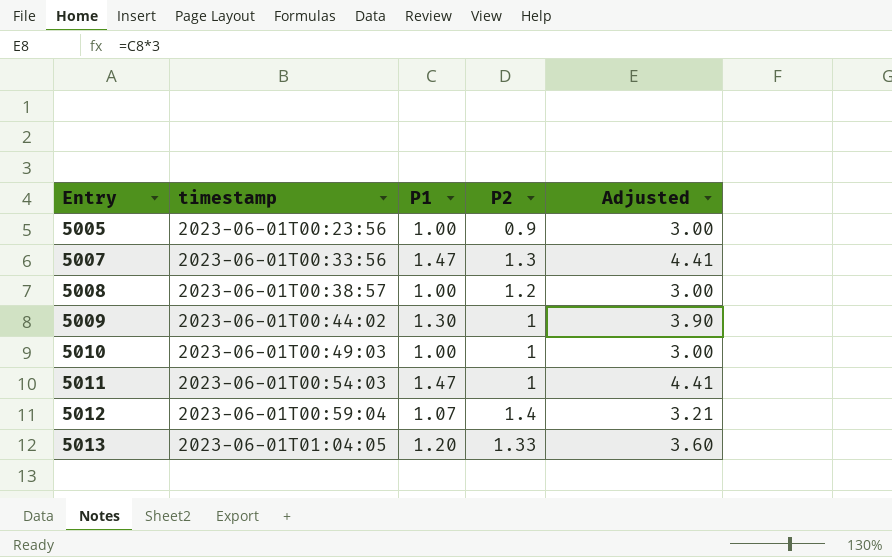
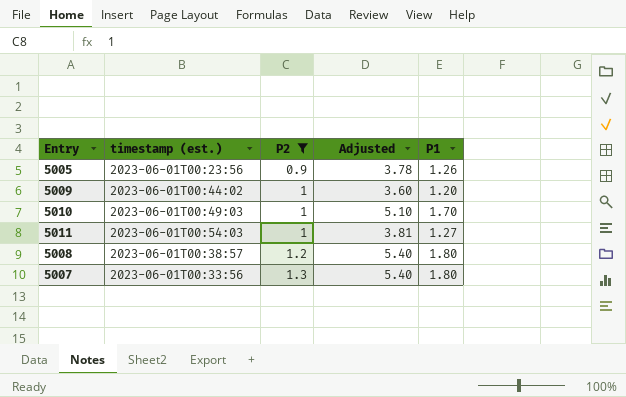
filter: none -> P2 <= 1.3
row order: Entry ascending -> P2 ascending
column name: timestamp -> timestamp (est.)
column P1 | position: 3 -> 5
5005 | Adjusted: 3.00 -> 3.78
5005 | P1: 1.00 -> 1.26
5009 | Adjusted: 3.90 -> 3.60
5009 | P1: 1.30 -> 1.20
5010 | Adjusted: 3.00 -> 5.10
5010 | P1: 1.00 -> 1.70
5011 | Adjusted: 4.41 -> 3.81
5011 | P1: 1.47 -> 1.27
5008 | Adjusted: 3.00 -> 5.40
5008 | P1: 1.00 -> 1.80
5007 | Adjusted: 4.41 -> 5.40
5007 | P1: 1.47 -> 1.80

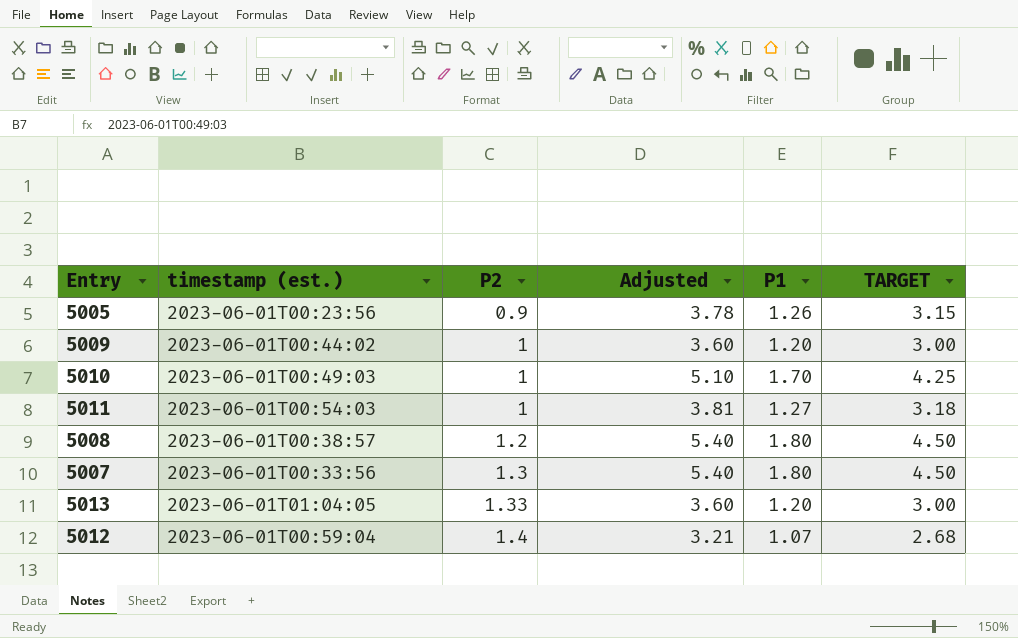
filter: P2 <= 1.3 -> none
column TARGET | formula: none -> [P1] * 2.5

